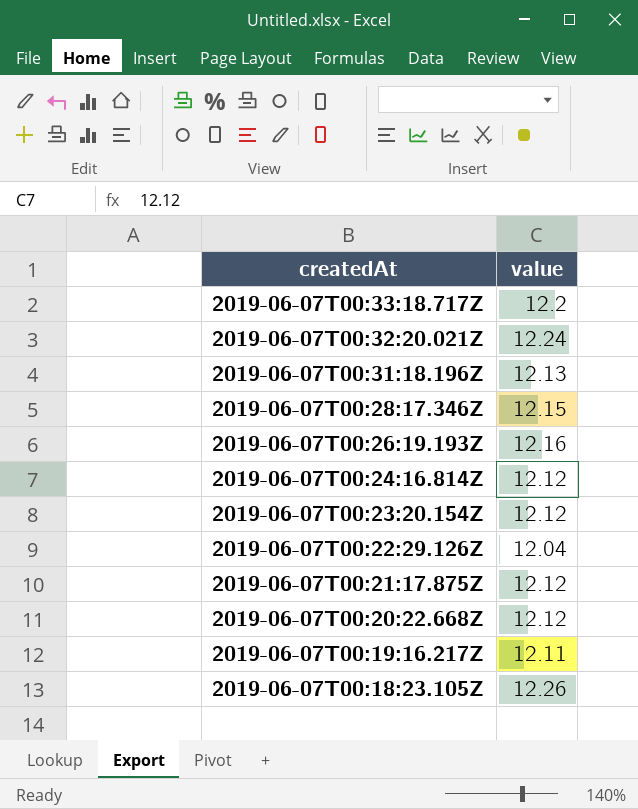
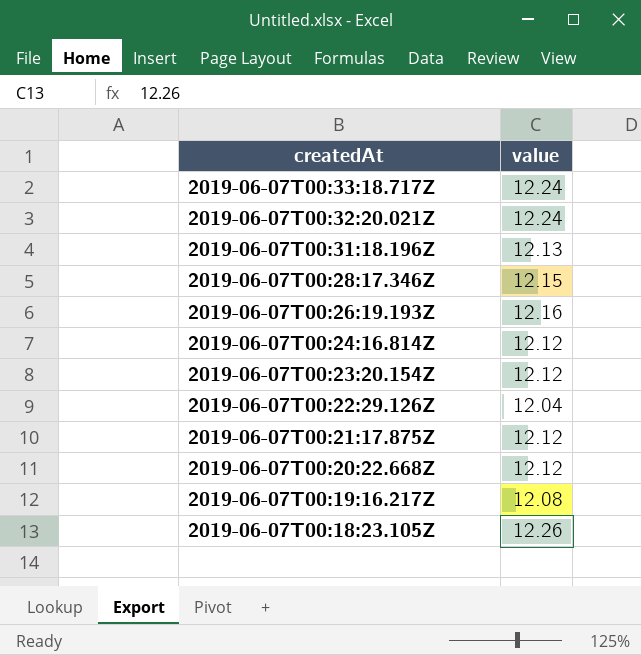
2019-06-07T00:33:18.717Z | value: 12.2 -> 12.24
2019-06-07T00:19:16.217Z | value: 12.11 -> 12.08

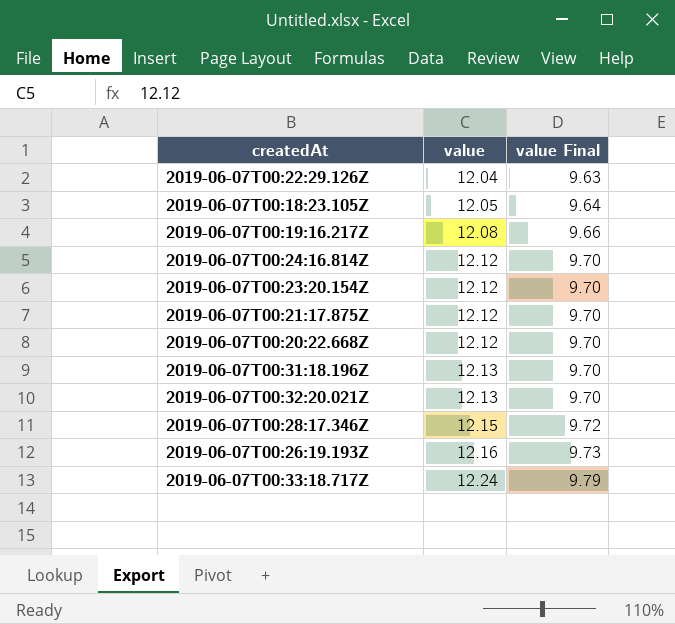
row order: createdAt descending -> value ascending
column value Final | formula: none -> [value] * 0.8
2019-06-07T00:18:23.105Z | value: 12.26 -> 12.05
2019-06-07T00:32:20.021Z | value: 12.24 -> 12.13

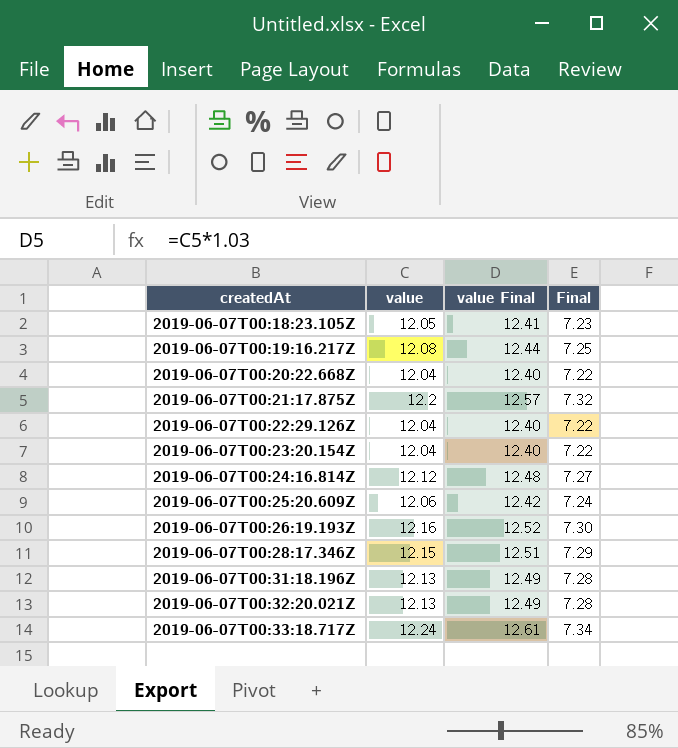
row order: value ascending -> createdAt ascending
column value Final | formula: [value] * 0.8 -> [value] * 1.03
column Final | formula: none -> [value] * 0.6
2019-06-07T00:20:22.668Z | value: 12.12 -> 12.04
2019-06-07T00:21:17.875Z | value: 12.12 -> 12.2
2019-06-07T00:23:20.154Z | value: 12.12 -> 12.04
row 2019-06-07T00:25:20.609Z: none -> 12.06 | 12.42 | 7.24

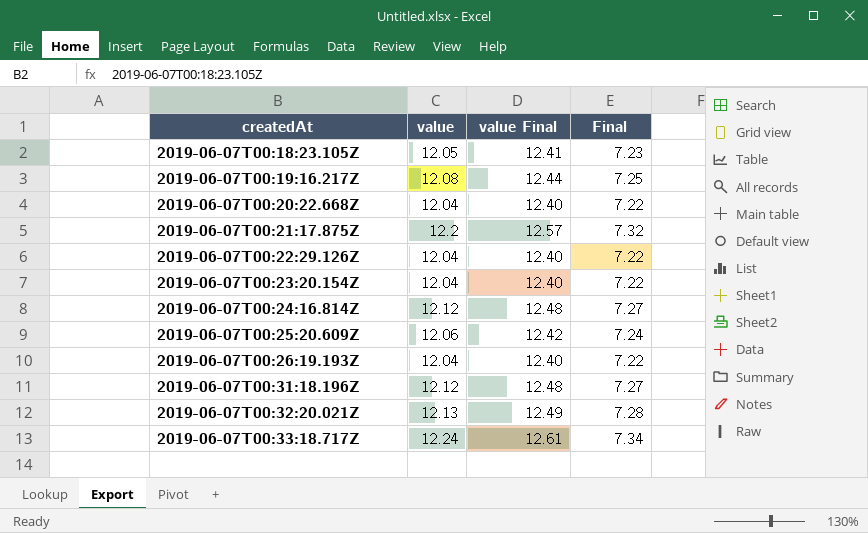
row 2019-06-07T00:28:17.346Z: 12.15 | 12.51 | 7.29 -> none
2019-06-07T00:26:19.193Z | value: 12.16 -> 12.04
2019-06-07T00:26:19.193Z | value Final: 12.52 -> 12.40
2019-06-07T00:26:19.193Z | Final: 7.30 -> 7.22
2019-06-07T00:31:18.196Z | value: 12.13 -> 12.12
2019-06-07T00:31:18.196Z | value Final: 12.49 -> 12.48
2019-06-07T00:31:18.196Z | Final: 7.28 -> 7.27

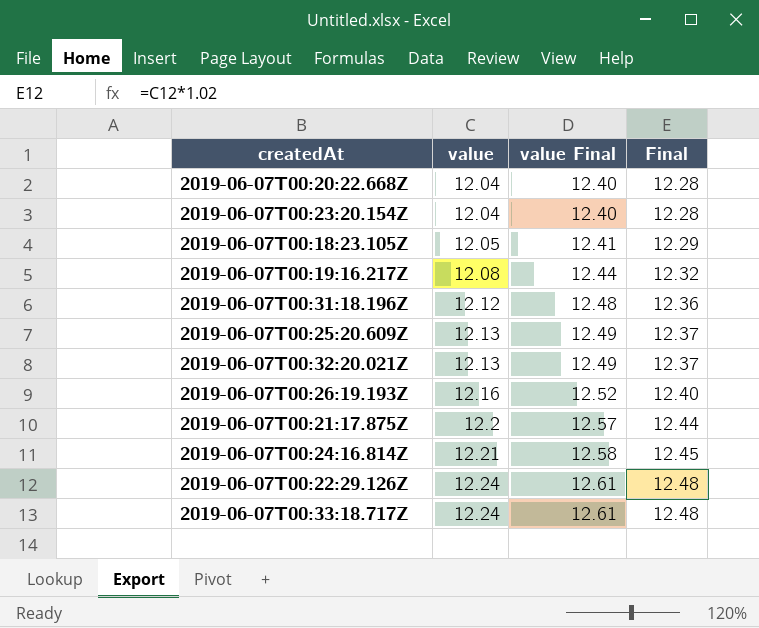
row order: createdAt ascending -> value ascending
column Final | formula: [value] * 0.6 -> [value] * 1.02
2019-06-07T00:25:20.609Z | value: 12.06 -> 12.13
2019-06-07T00:25:20.609Z | value Final: 12.42 -> 12.49
2019-06-07T00:26:19.193Z | value: 12.04 -> 12.16
2019-06-07T00:26:19.193Z | value Final: 12.40 -> 12.52
2019-06-07T00:24:16.814Z | value: 12.12 -> 12.21
2019-06-07T00:24:16.814Z | value Final: 12.48 -> 12.58
2019-06-07T00:22:29.126Z | value: 12.04 -> 12.24
2019-06-07T00:22:29.126Z | value Final: 12.40 -> 12.61

